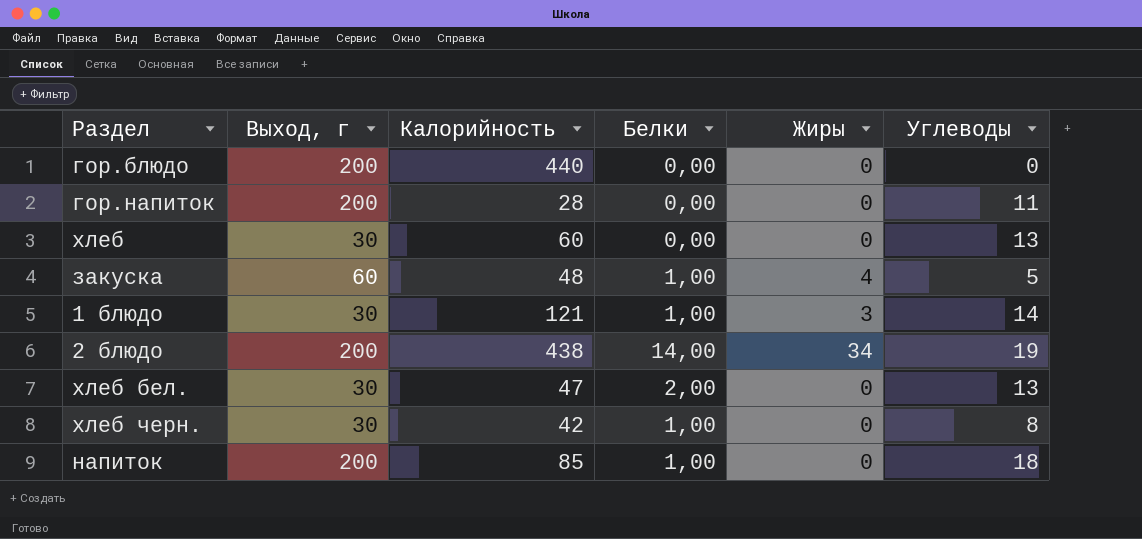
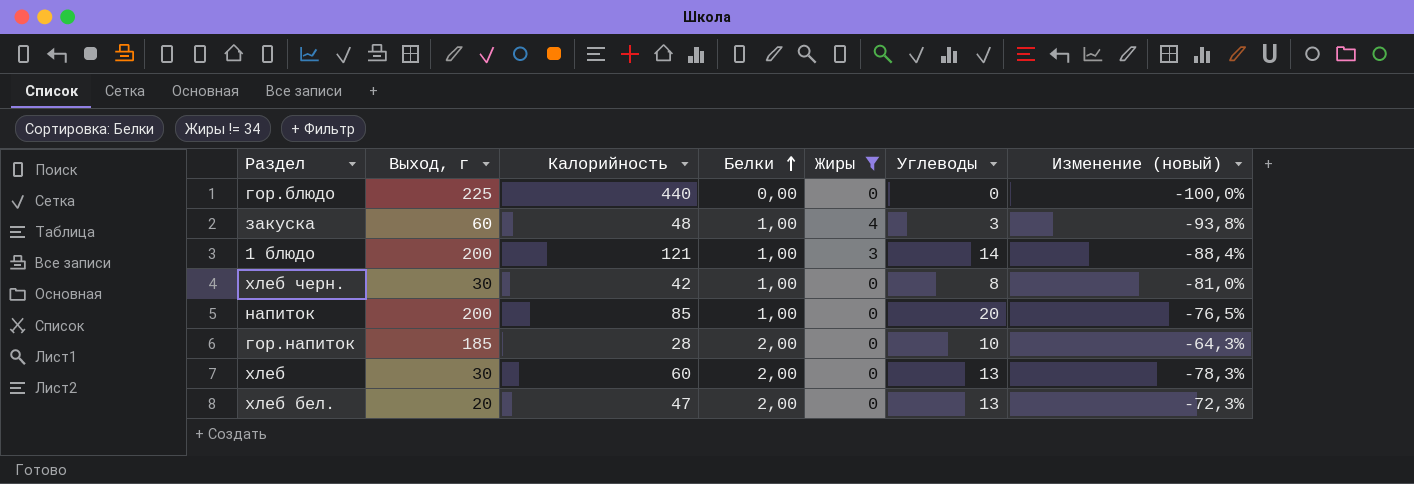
filter: none -> Жиры != 34
row order: none -> Белки ascending
column Изменение (новый) | formula: none -> ([Углеводы] - [Калорийность]) / [Калорийность]
гор.блюдо | Выход, г: 200 -> 225
закуска | Углеводы: 5 -> 3
1 блюдо | Выход, г: 30 -> 200
напиток | Углеводы: 18 -> 20
гор.напиток | Выход, г: 200 -> 185
гор.напиток | Белки: 0,00 -> 2,00
гор.напиток | Углеводы: 11 -> 10
хлеб | Белки: 0,00 -> 2,00
хлеб бел. | Выход, г: 30 -> 20

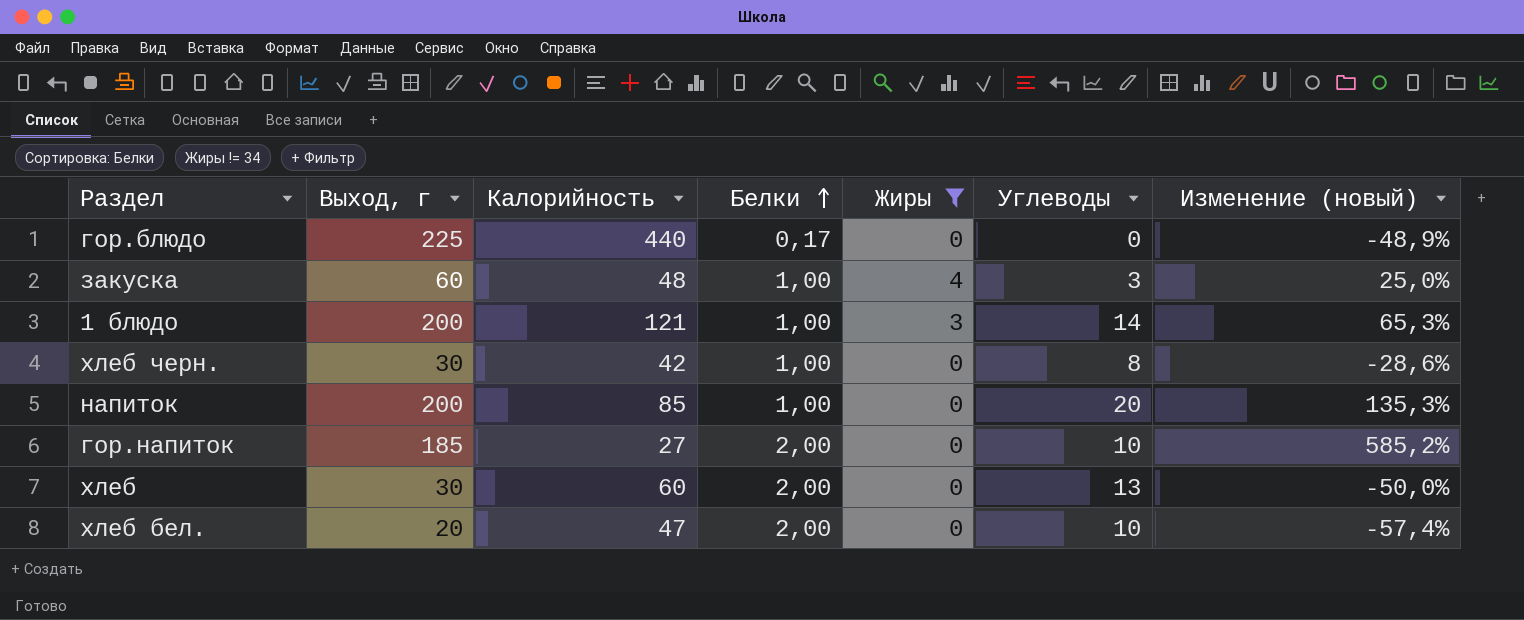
column Изменение (новый) | formula: ([Углеводы] - [Калорийность]) / [Калорийность] -> ([Выход, г] - [Калорийность]) / [Калорийность]
гор.блюдо | Белки: 0,00 -> 0,17
гор.напиток | Калорийность: 28 -> 27
хлеб бел. | Углеводы: 13 -> 10

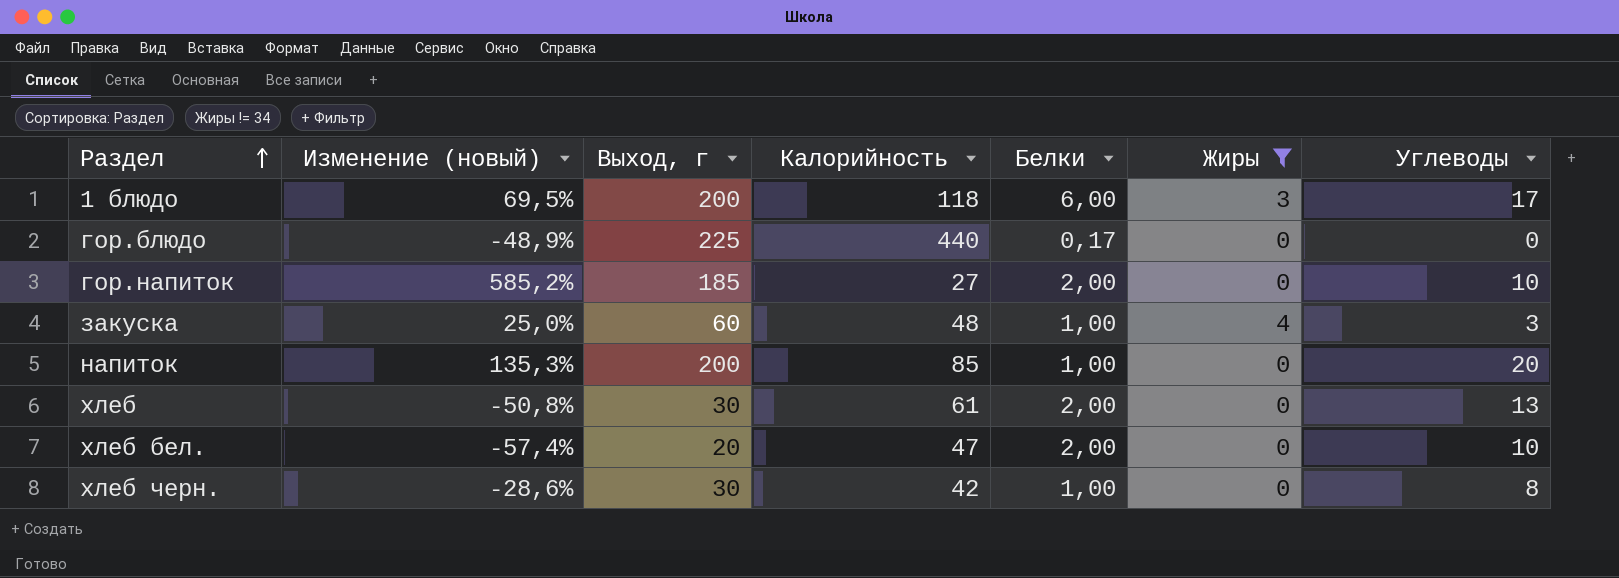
row order: Белки ascending -> Раздел ascending
column Изменение (новый) | position: 7 -> 2
1 блюдо | Изменение (новый): 65,3% -> 69,5%
1 блюдо | Калорийность: 121 -> 118
1 блюдо | Белки: 1,00 -> 6,00
1 блюдо | Углеводы: 14 -> 17
хлеб | Изменение (новый): -50,0% -> -50,8%
хлеб | Калорийность: 60 -> 61

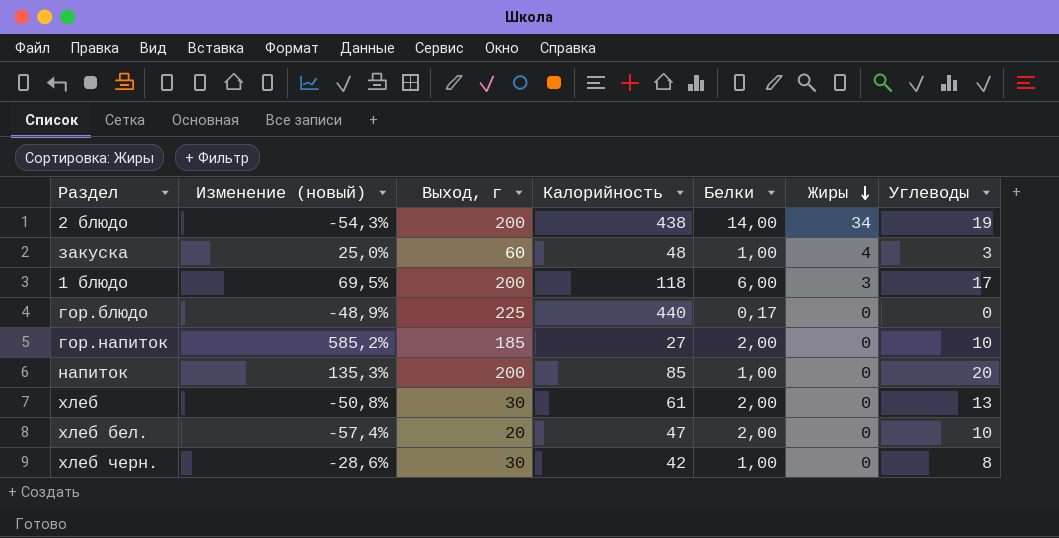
filter: Жиры != 34 -> none
row order: Раздел ascending -> Жиры descending

